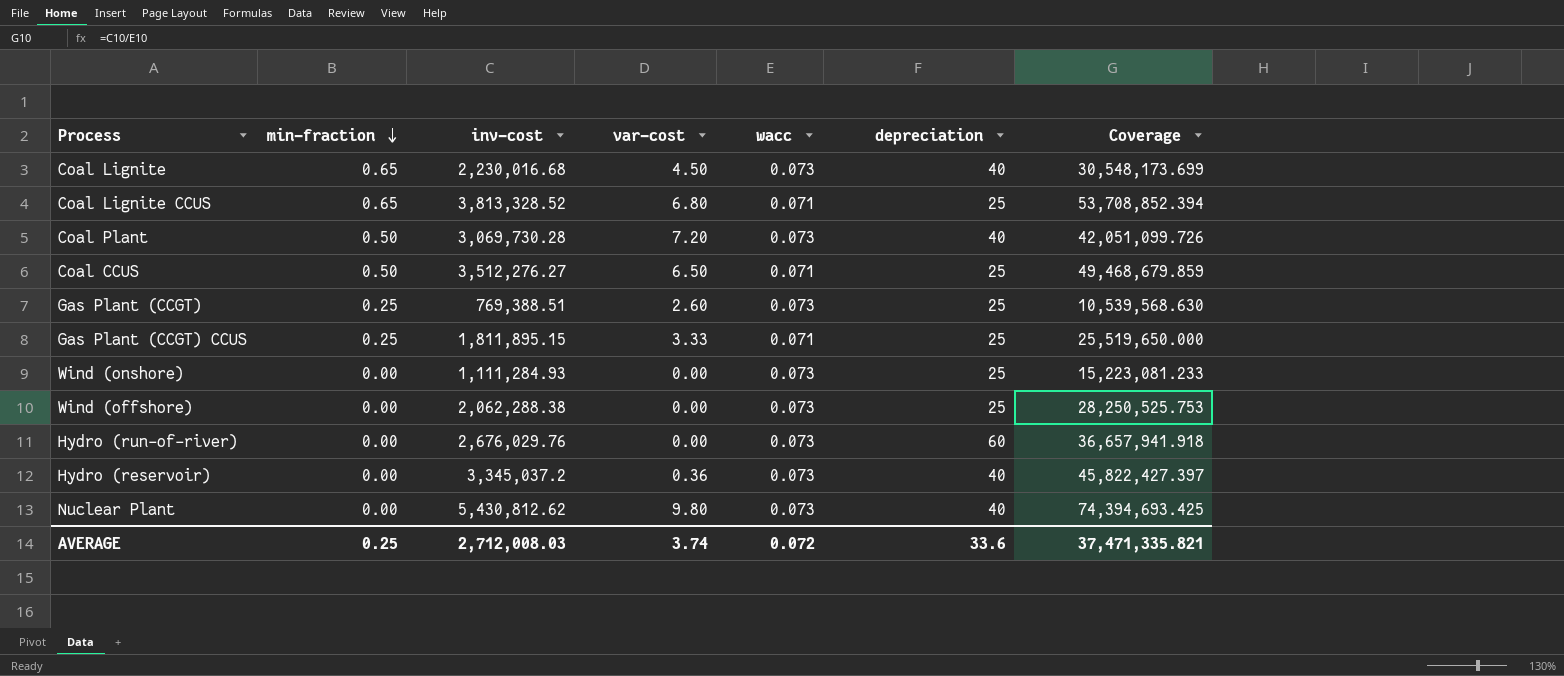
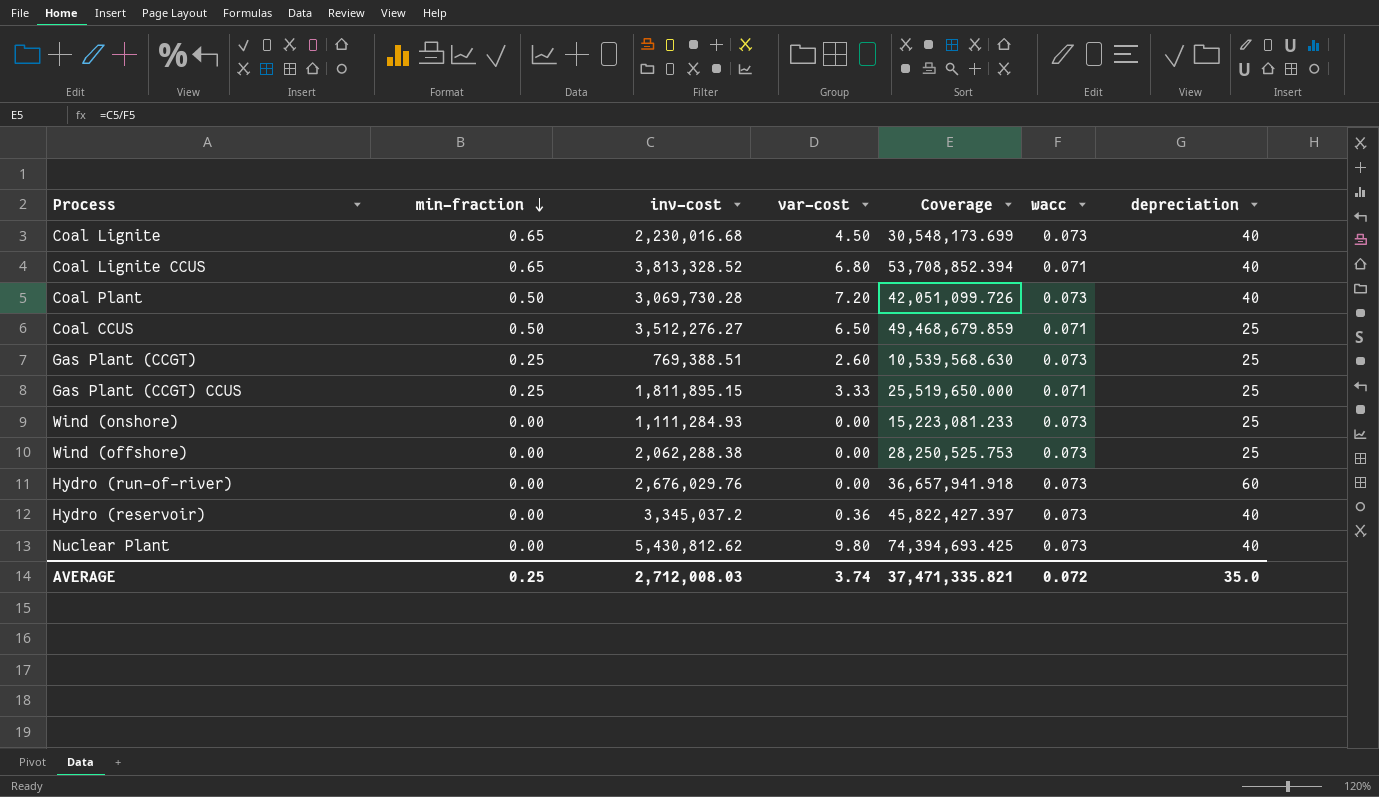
column Coverage | position: 7 -> 5
Coal Lignite CCUS | depreciation: 25 -> 40
AVERAGE | depreciation: 33.6 -> 35.0

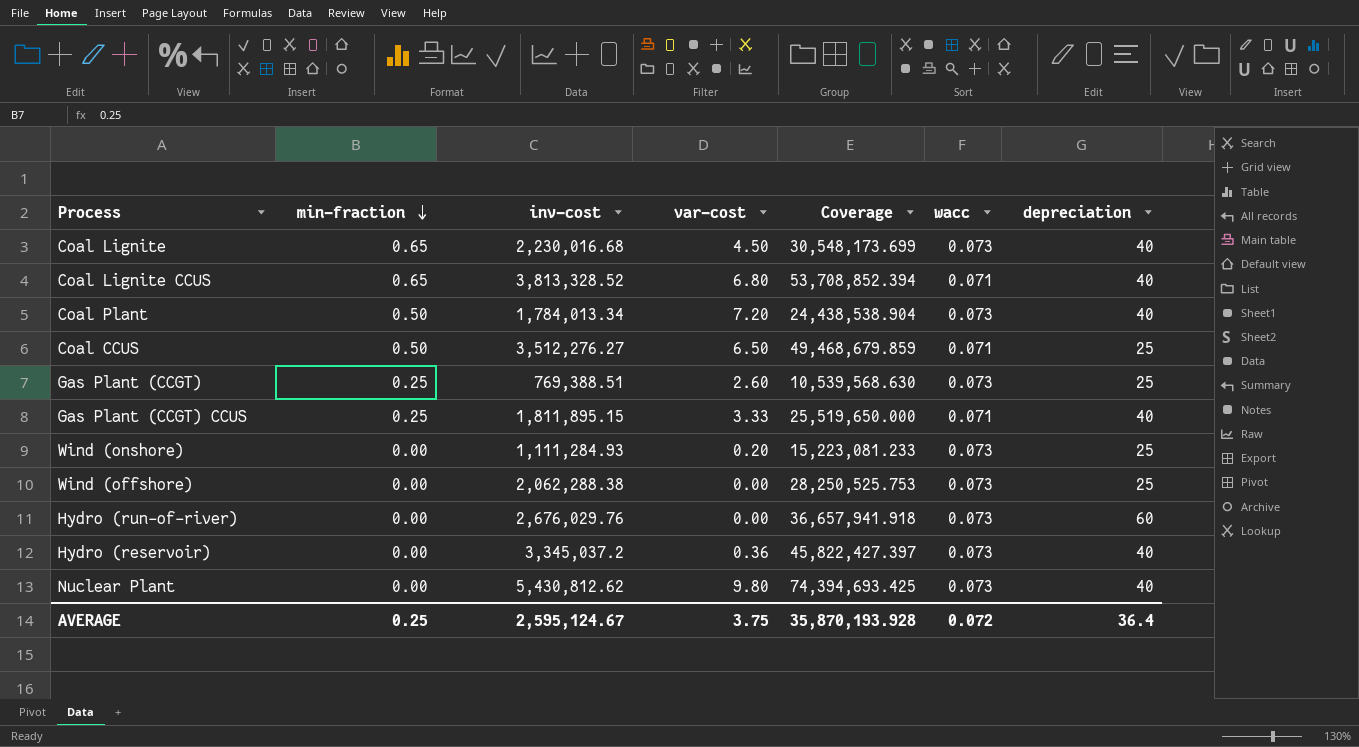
Coal Plant | inv-cost: 3,069,730.28 -> 1,784,013.34
Coal Plant | Coverage: 42,051,099.726 -> 24,438,538.904
Gas Plant (CCGT) CCUS | depreciation: 25 -> 40
Wind (onshore) | var-cost: 0.00 -> 0.20
AVERAGE | inv-cost: 2,712,008.03 -> 2,595,124.67
AVERAGE | var-cost: 3.74 -> 3.75
AVERAGE | Coverage: 37,471,335.821 -> 35,870,193.928
AVERAGE | depreciation: 35.0 -> 36.4

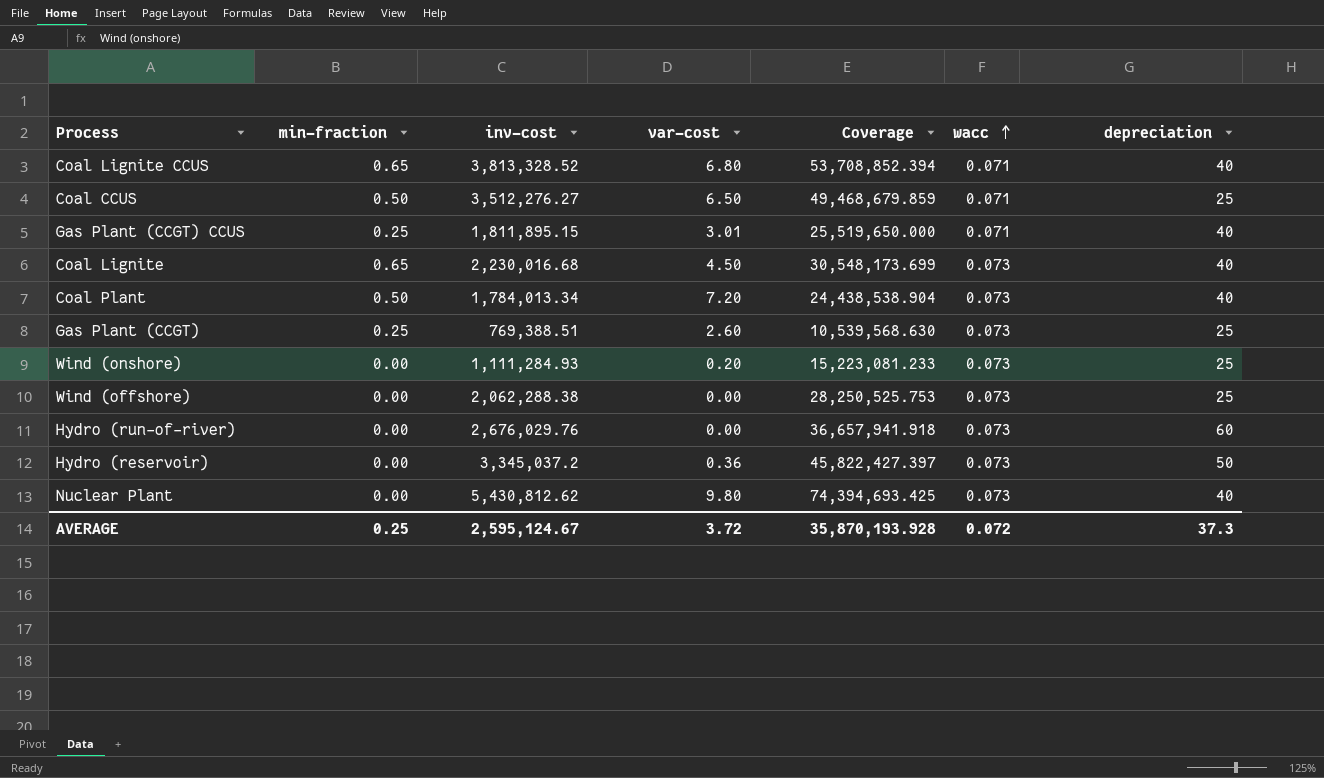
row order: min-fraction descending -> wacc ascending
Gas Plant (CCGT) CCUS | var-cost: 3.33 -> 3.01
Hydro (reservoir) | depreciation: 40 -> 50
AVERAGE | var-cost: 3.75 -> 3.72
AVERAGE | depreciation: 36.4 -> 37.3

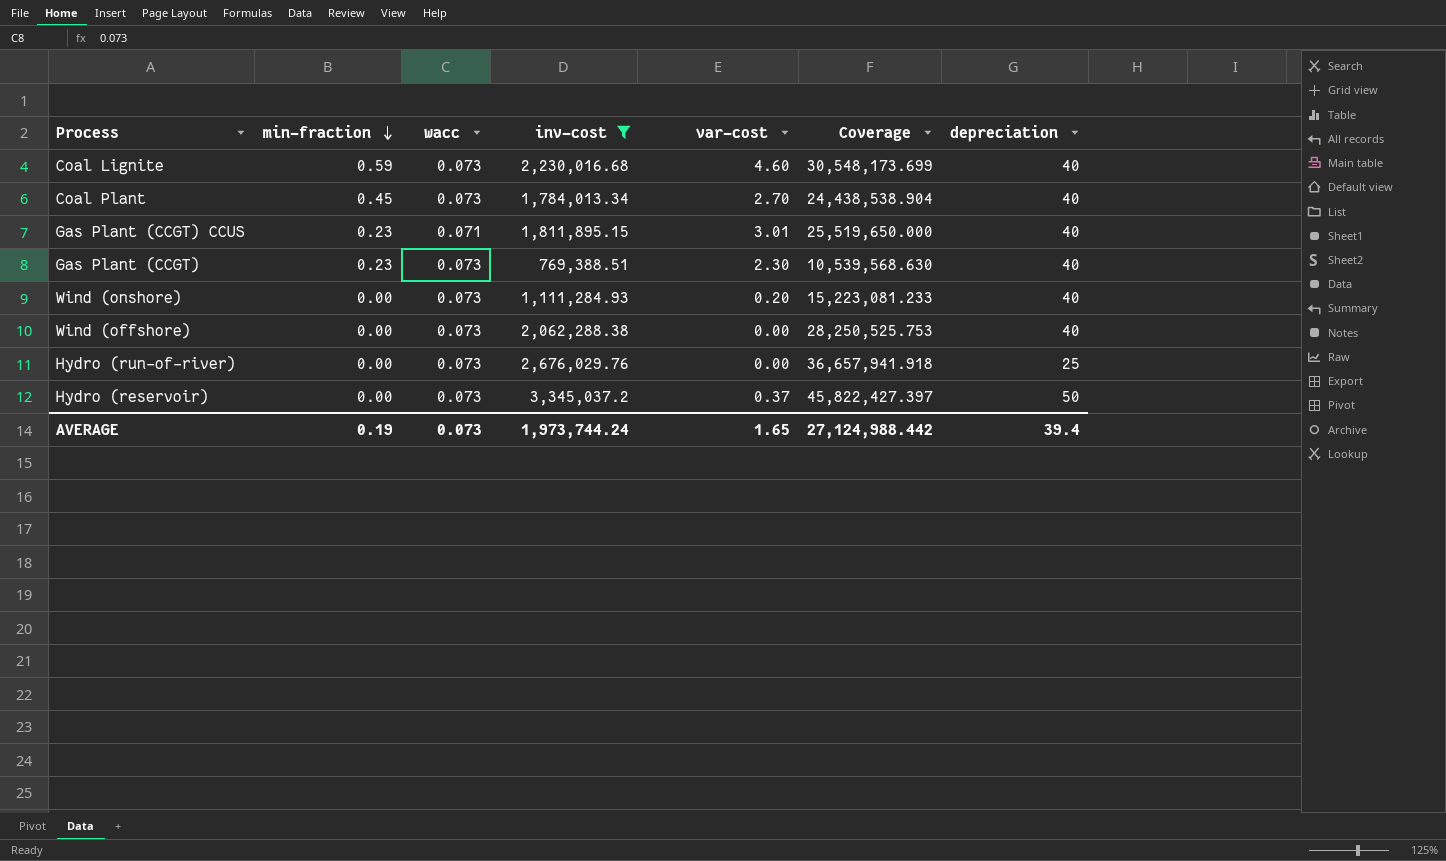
filter: none -> inv-cost <= 3,345,037.2
row order: wacc ascending -> min-fraction descending
column wacc | position: 6 -> 3
Coal Lignite | min-fraction: 0.65 -> 0.59
Coal Lignite | var-cost: 4.50 -> 4.60
Coal Plant | min-fraction: 0.50 -> 0.45
Coal Plant | var-cost: 7.20 -> 2.70
Gas Plant (CCGT) CCUS | min-fraction: 0.25 -> 0.23
Gas Plant (CCGT) | min-fraction: 0.25 -> 0.23
Gas Plant (CCGT) | var-cost: 2.60 -> 2.30
Gas Plant (CCGT) | depreciation: 25 -> 40
Wind (onshore) | depreciation: 25 -> 40
Wind (offshore) | depreciation: 25 -> 40
Hydro (run-of-river) | depreciation: 60 -> 25
Hydro (reservoir) | var-cost: 0.36 -> 0.37
AVERAGE | min-fraction: 0.25 -> 0.19
AVERAGE | wacc: 0.072 -> 0.073
AVERAGE | inv-cost: 2,595,124.67 -> 1,973,744.24
AVERAGE | var-cost: 3.72 -> 1.65
AVERAGE | Coverage: 35,870,193.928 -> 27,124,988.442
AVERAGE | depreciation: 37.3 -> 39.4

